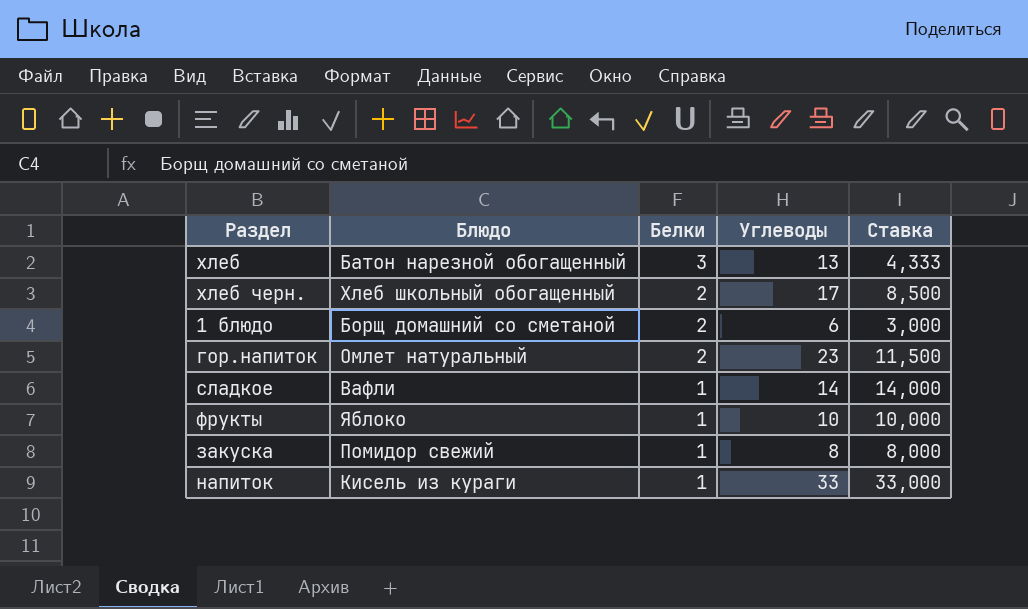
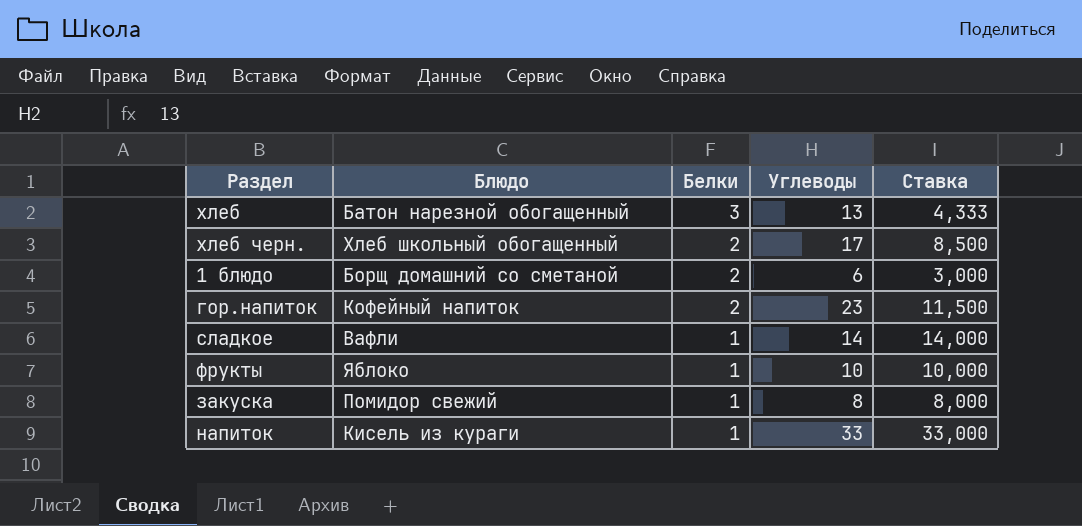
гор.напиток | Блюдо: Омлет натуральный -> Кофейный напиток

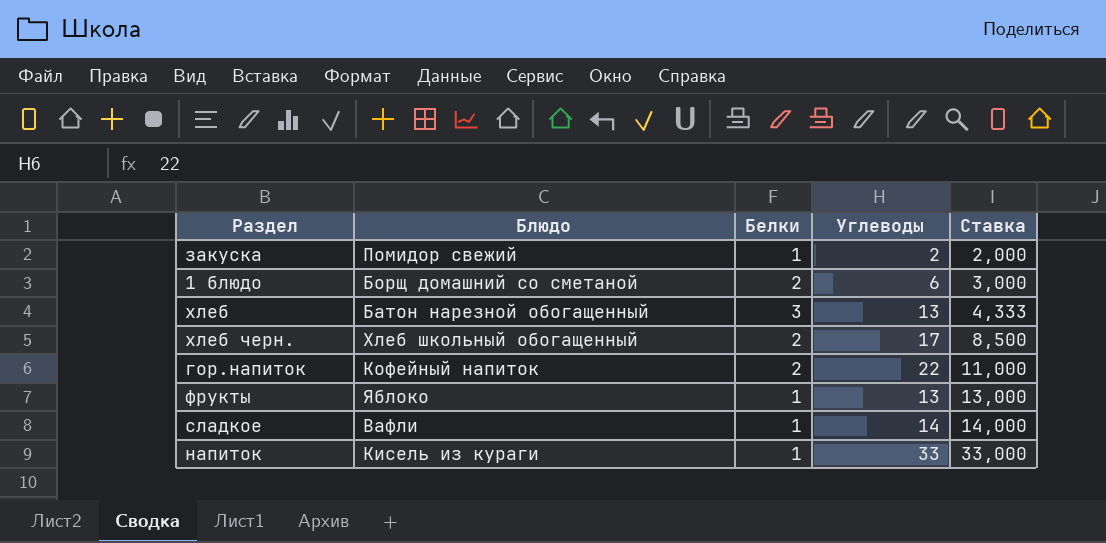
row order: Белки descending -> Ставка ascending
закуска | Углеводы: 8 -> 2
закуска | Ставка: 8,000 -> 2,000
гор.напиток | Углеводы: 23 -> 22
гор.напиток | Ставка: 11,500 -> 11,000
фрукты | Углеводы: 10 -> 13
фрукты | Ставка: 10,000 -> 13,000

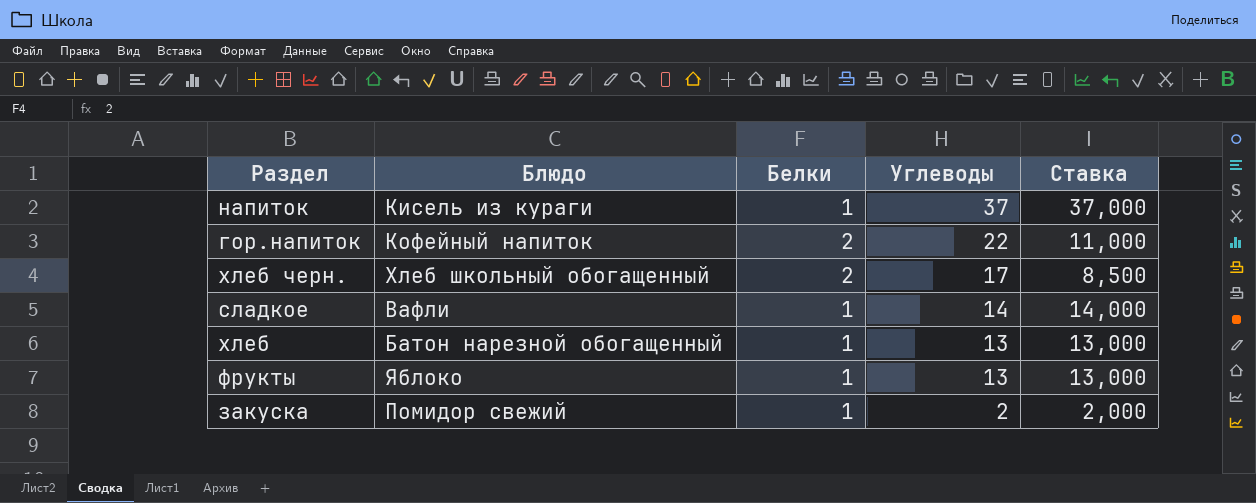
row order: Ставка ascending -> Углеводы descending
row 1 блюдо: Борщ домашний со сметаной | 2 | 6 | 3,000 -> none
напиток | Углеводы: 33 -> 37
напиток | Ставка: 33,000 -> 37,000
хлеб | Белки: 3 -> 1
хлеб | Ставка: 4,333 -> 13,000

